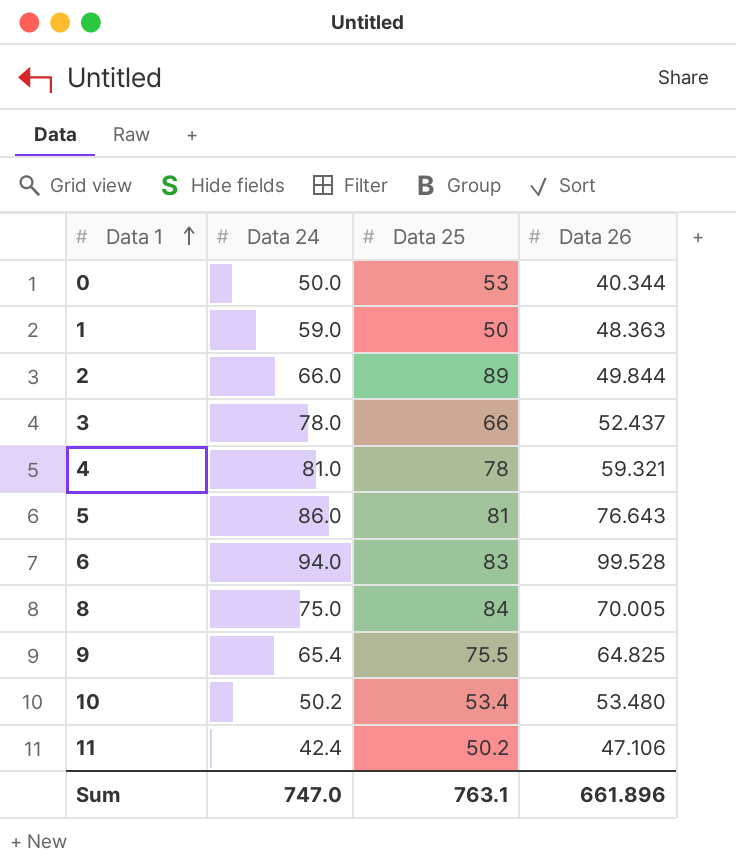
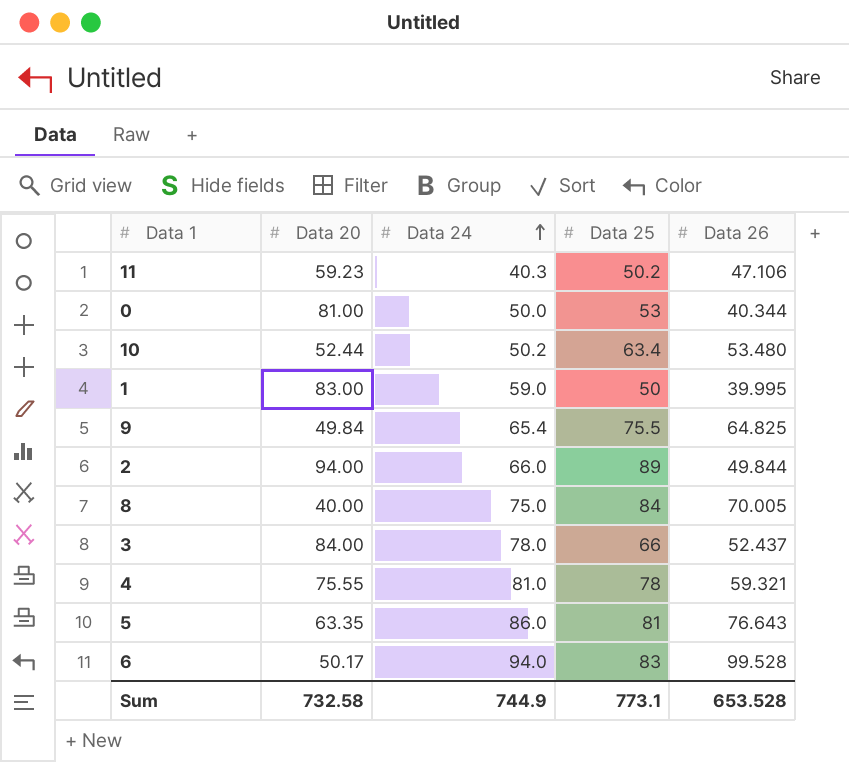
row order: Data 1 ascending -> Data 24 ascending
column Data 20 | position: none -> 2
11 | Data 24: 42.4 -> 40.3
10 | Data 25: 53.4 -> 63.4
1 | Data 26: 48.363 -> 39.995
Sum | Data 24: 747.0 -> 744.9
Sum | Data 25: 763.1 -> 773.1
Sum | Data 26: 661.896 -> 653.528

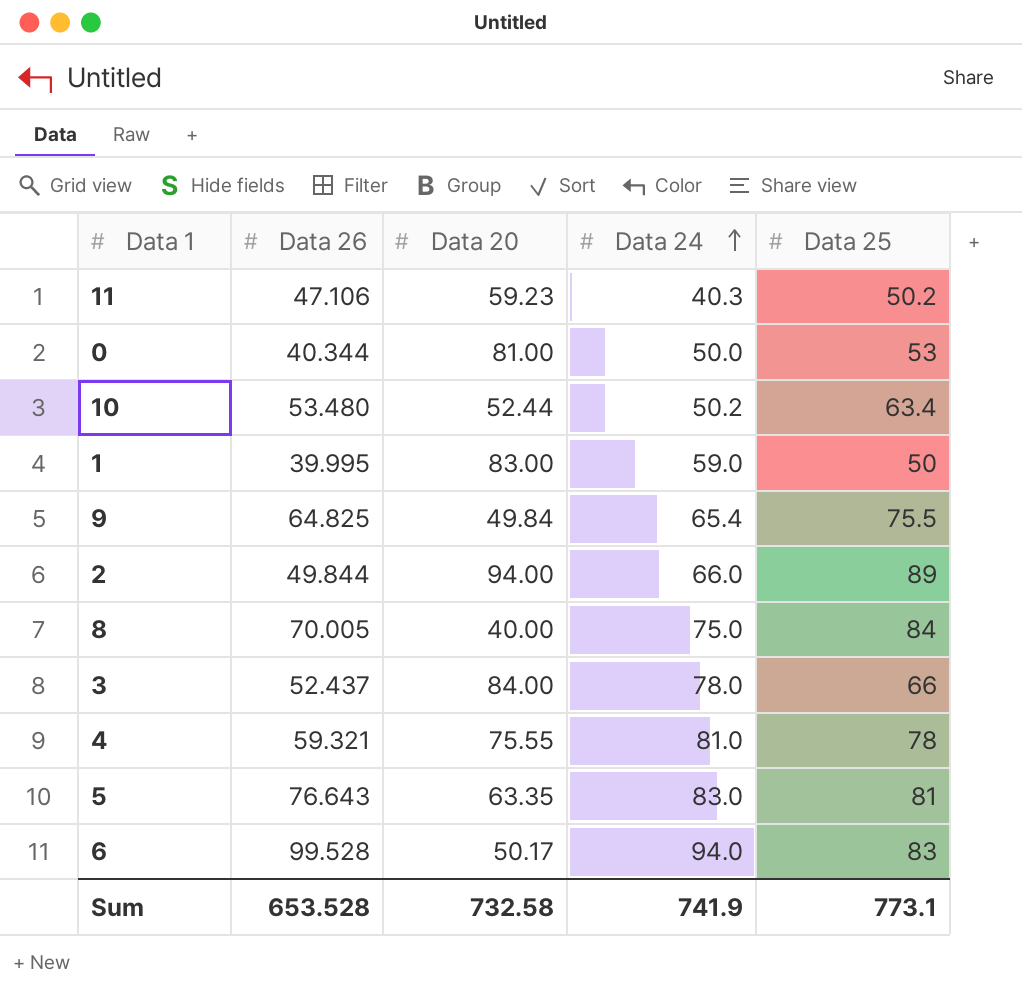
column Data 26 | position: 5 -> 2
5 | Data 24: 86.0 -> 83.0
Sum | Data 24: 744.9 -> 741.9

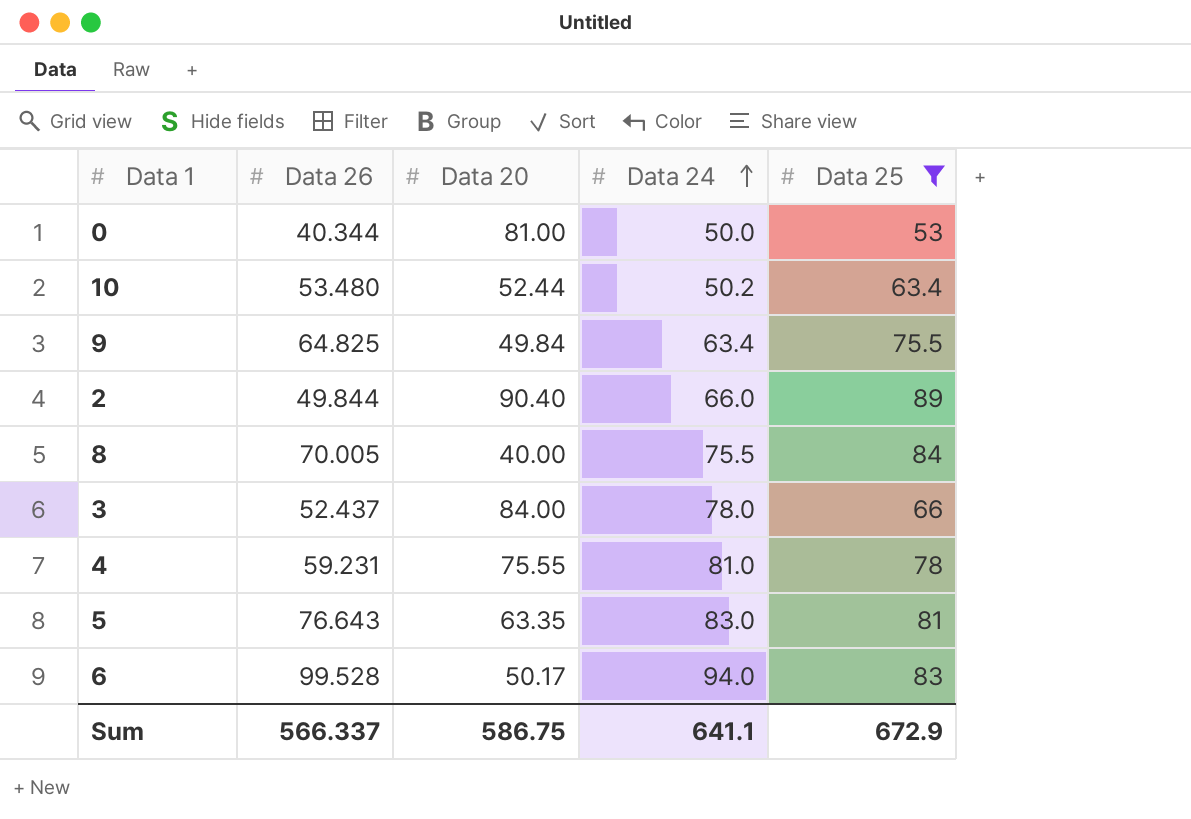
filter: none -> Data 25 >= 53
9 | Data 24: 65.4 -> 63.4
2 | Data 20: 94.00 -> 90.40
8 | Data 24: 75.0 -> 75.5
4 | Data 26: 59.321 -> 59.231
Sum | Data 26: 653.528 -> 566.337
Sum | Data 20: 732.58 -> 586.75
Sum | Data 24: 741.9 -> 641.1
Sum | Data 25: 773.1 -> 672.9

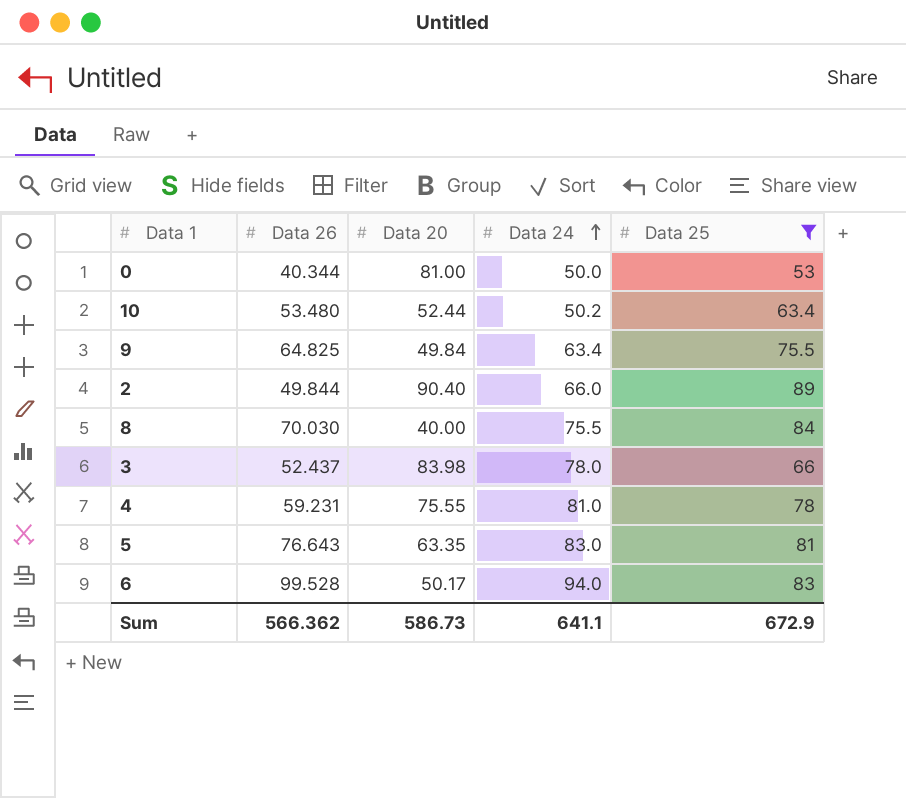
8 | Data 26: 70.005 -> 70.030
3 | Data 20: 84.00 -> 83.98
Sum | Data 26: 566.337 -> 566.362
Sum | Data 20: 586.75 -> 586.73

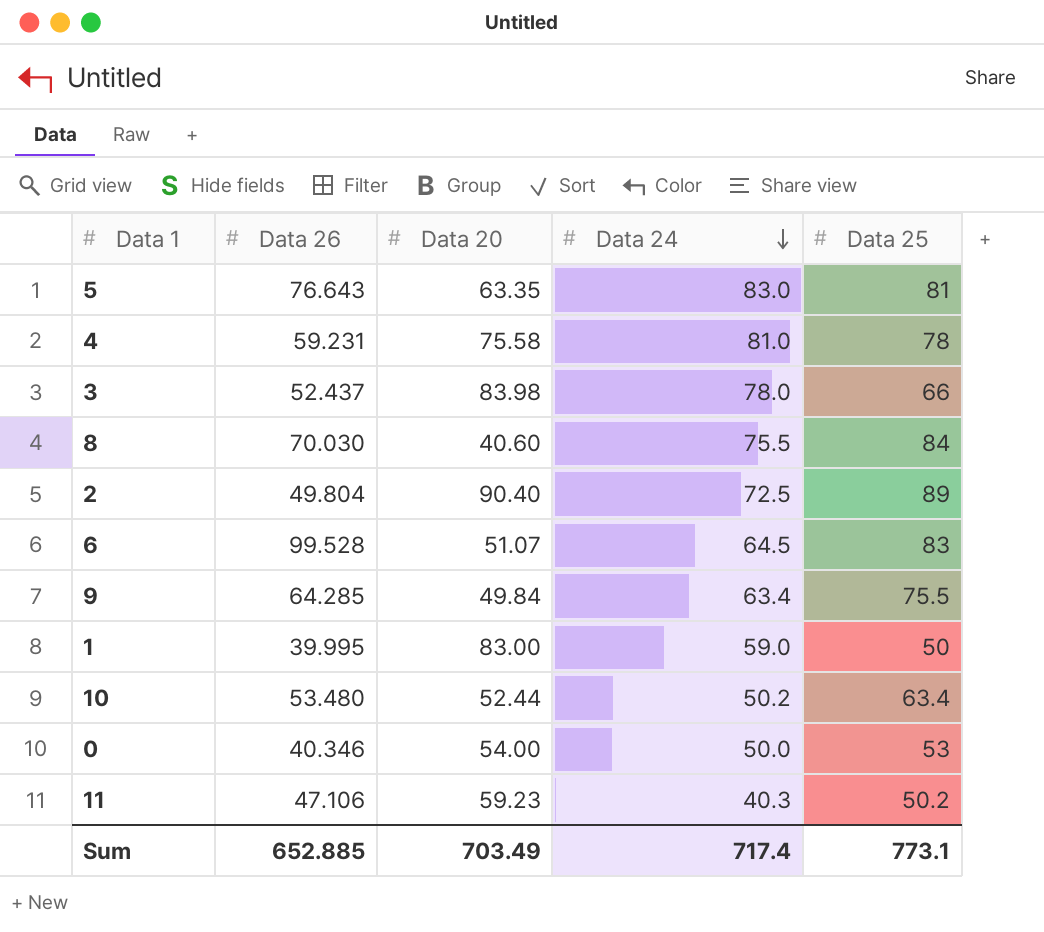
filter: Data 25 >= 53 -> none
row order: Data 24 ascending -> Data 24 descending
4 | Data 20: 75.55 -> 75.58
8 | Data 20: 40.00 -> 40.60
2 | Data 26: 49.844 -> 49.804
2 | Data 24: 66.0 -> 72.5
6 | Data 20: 50.17 -> 51.07
6 | Data 24: 94.0 -> 64.5
9 | Data 26: 64.825 -> 64.285
0 | Data 26: 40.344 -> 40.346
0 | Data 20: 81.00 -> 54.00
Sum | Data 26: 566.362 -> 652.885
Sum | Data 20: 586.73 -> 703.49
Sum | Data 24: 641.1 -> 717.4
Sum | Data 25: 672.9 -> 773.1

